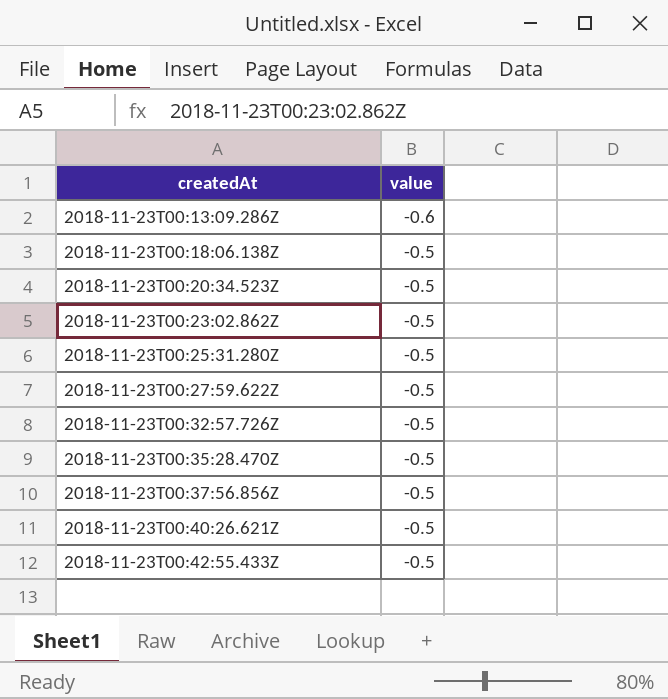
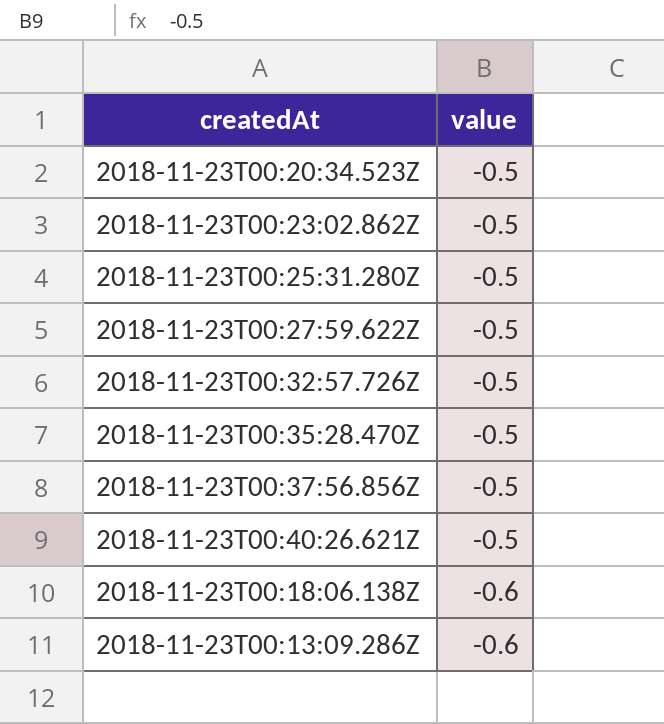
row order: createdAt ascending -> value descending
row 2018-11-23T00:42:55.433Z: -0.5 -> none
2018-11-23T00:18:06.138Z | value: -0.5 -> -0.6

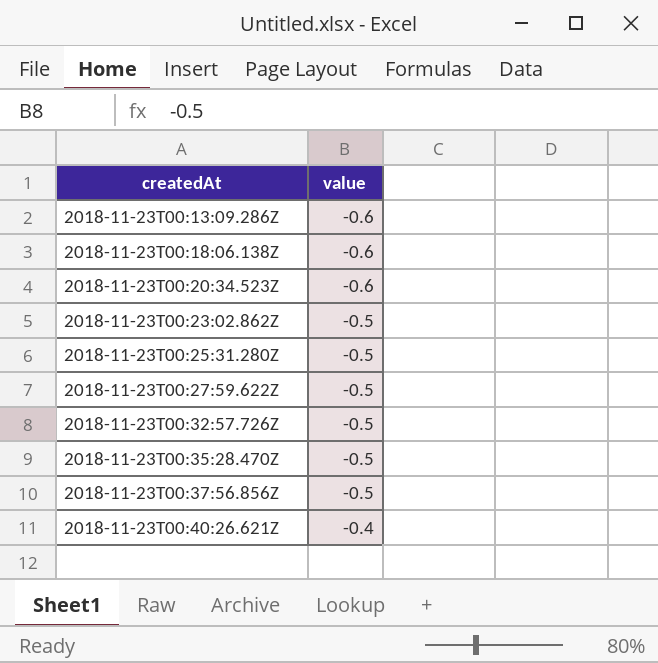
row order: value descending -> createdAt ascending
2018-11-23T00:20:34.523Z | value: -0.5 -> -0.6
2018-11-23T00:40:26.621Z | value: -0.5 -> -0.4

